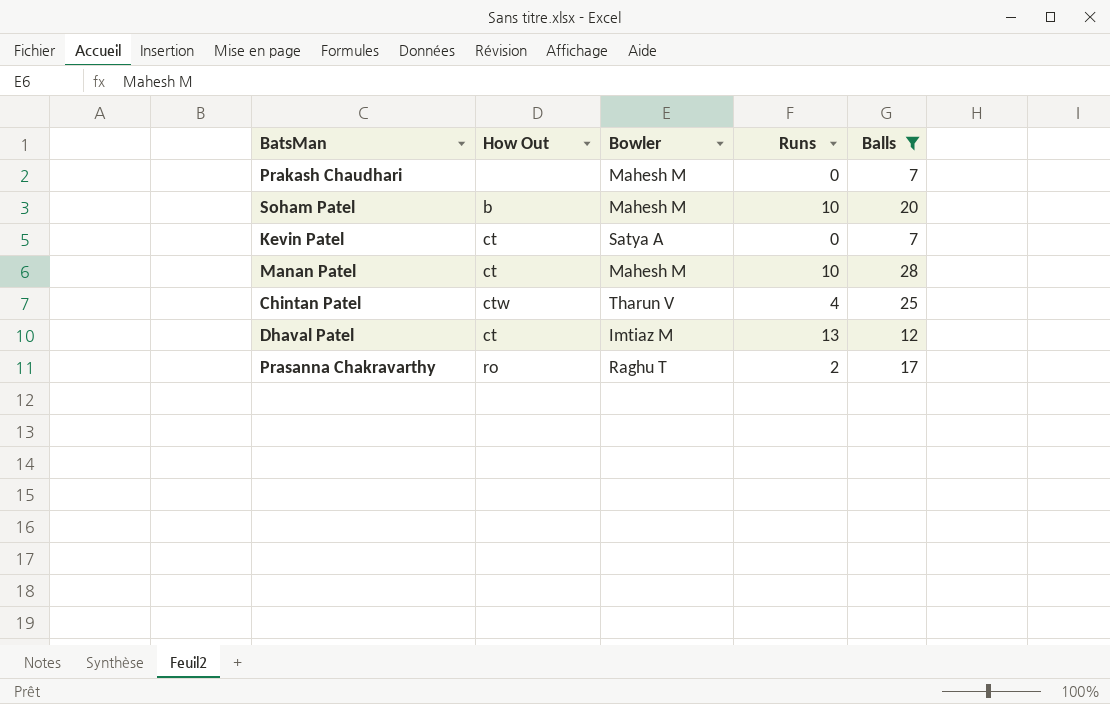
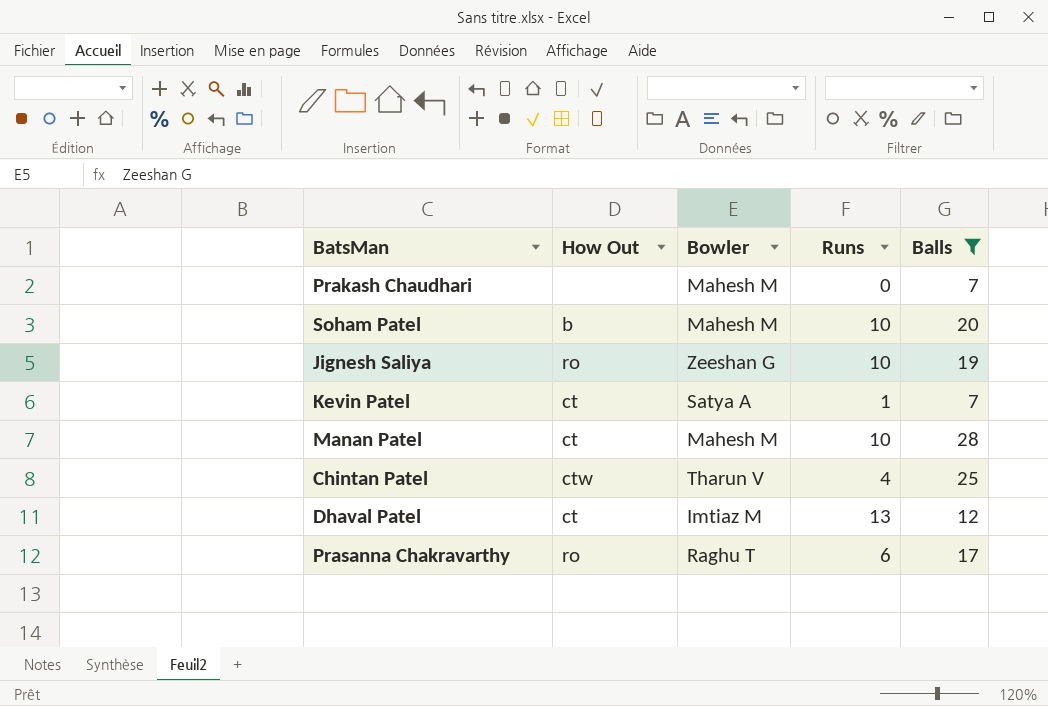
row Jignesh Saliya: none -> ro | Zeeshan G | 10 | 19
Kevin Patel | Runs: 0 -> 1
Prasanna Chakravarthy | Runs: 2 -> 6

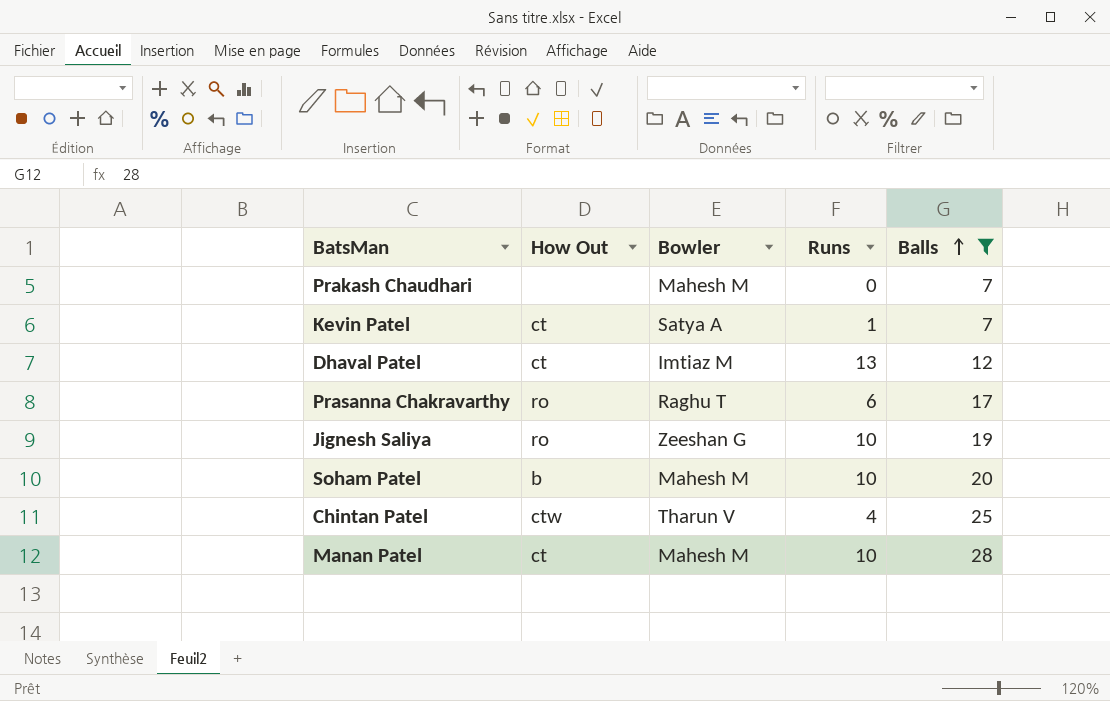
row order: none -> Balls ascending

